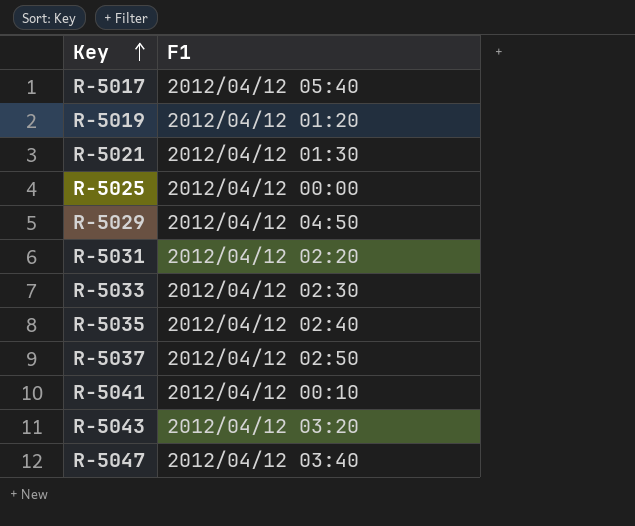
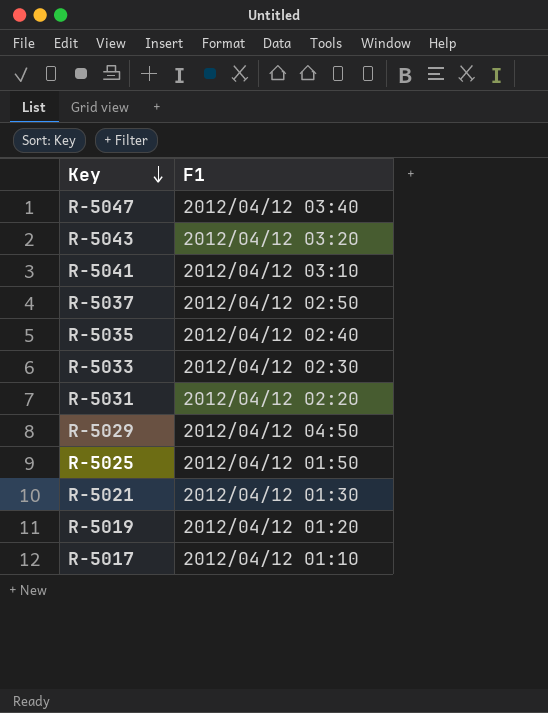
row order: Key ascending -> Key descending
R-5041 | F1: 2012/04/12 00:10 -> 2012/04/12 03:10
R-5025 | F1: 2012/04/12 00:00 -> 2012/04/12 01:50
R-5017 | F1: 2012/04/12 05:40 -> 2012/04/12 01:10

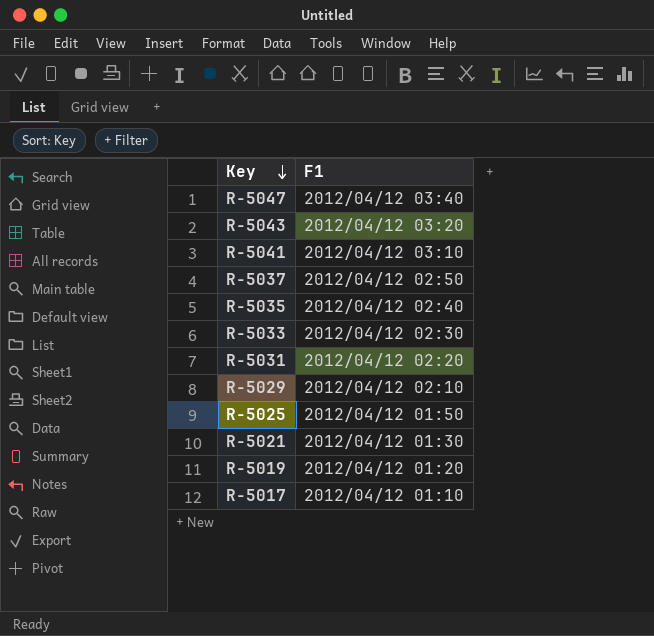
R-5029 | F1: 2012/04/12 04:50 -> 2012/04/12 02:10

